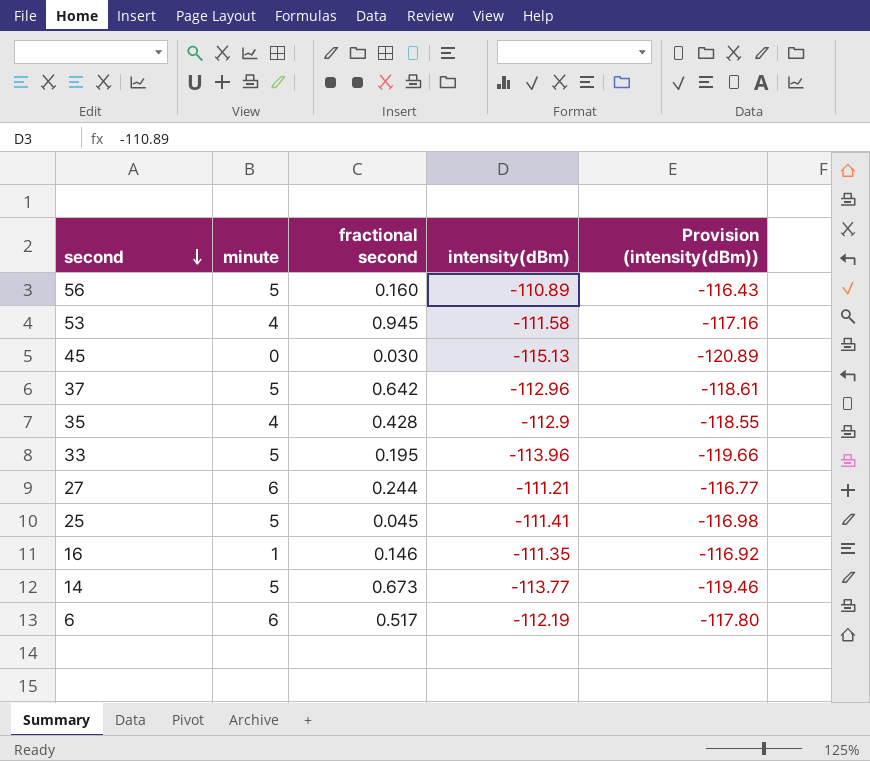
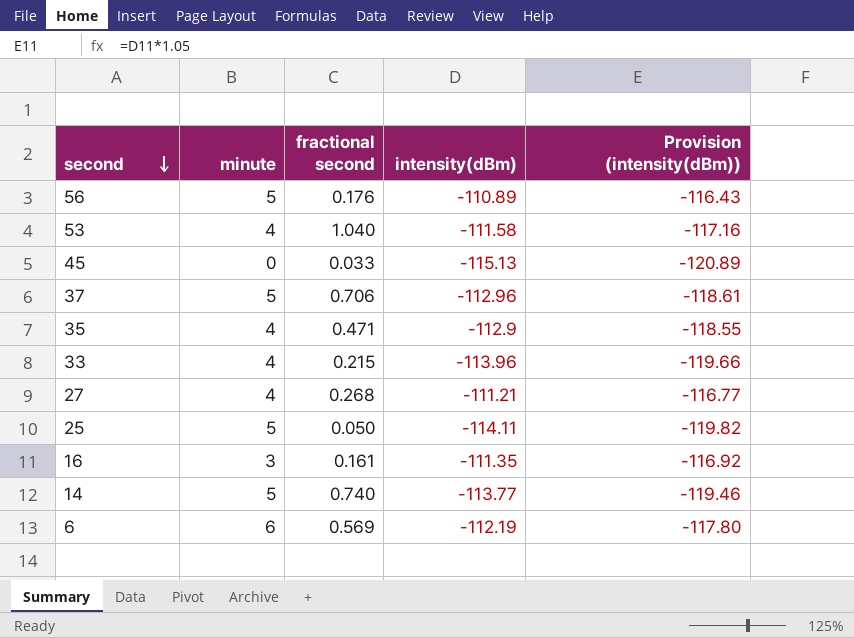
56 | fractional second: 0.160 -> 0.176
53 | fractional second: 0.945 -> 1.040
45 | fractional second: 0.030 -> 0.033
37 | fractional second: 0.642 -> 0.706
35 | fractional second: 0.428 -> 0.471
33 | minute: 5 -> 4
33 | fractional second: 0.195 -> 0.215
27 | minute: 6 -> 4
27 | fractional second: 0.244 -> 0.268
25 | fractional second: 0.045 -> 0.050
25 | intensity(dBm): -111.41 -> -114.11
25 | Provision (intensity(dBm)): -116.98 -> -119.82
16 | minute: 1 -> 3
16 | fractional second: 0.146 -> 0.161
14 | fractional second: 0.673 -> 0.740
6 | fractional second: 0.517 -> 0.569

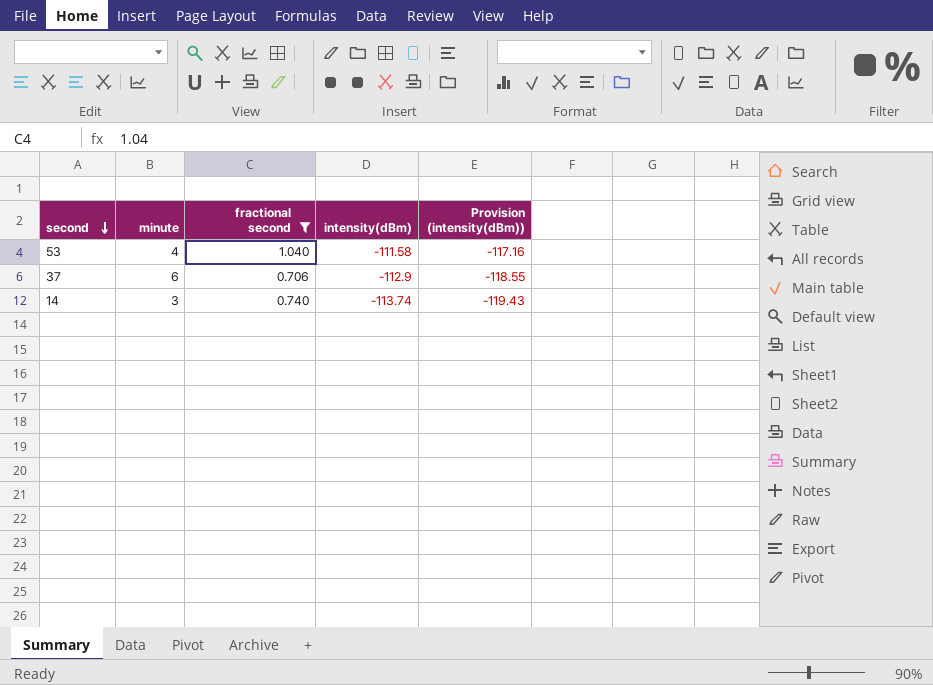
filter: none -> fractional second >= 0.706
37 | minute: 5 -> 6
37 | intensity(dBm): -112.96 -> -112.9
37 | Provision (intensity(dBm)): -118.61 -> -118.55
14 | minute: 5 -> 3
14 | intensity(dBm): -113.77 -> -113.74
14 | Provision (intensity(dBm)): -119.46 -> -119.43

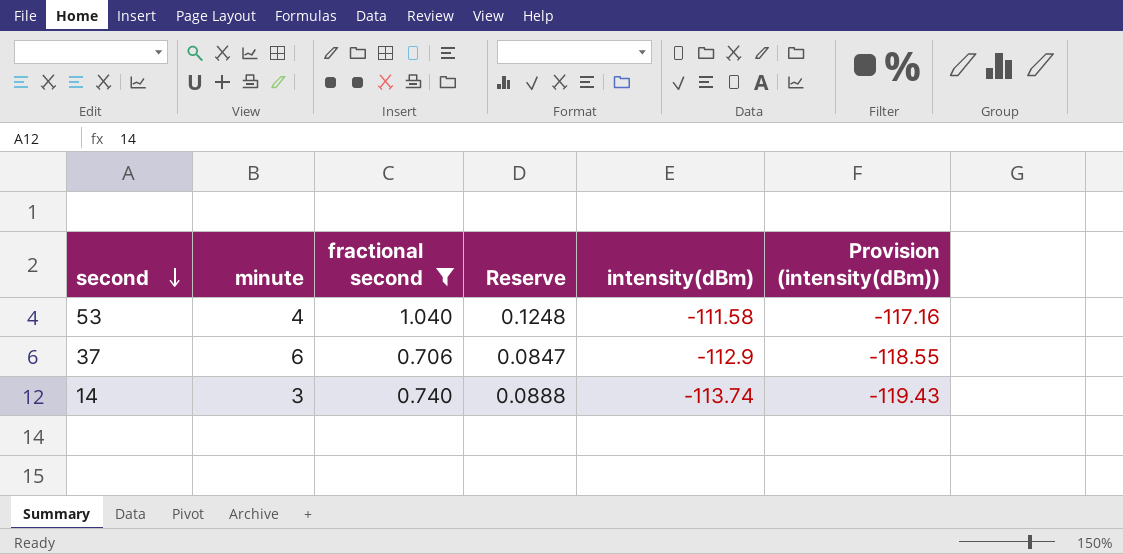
column Reserve | formula: none -> [fractional second] * 0.12

